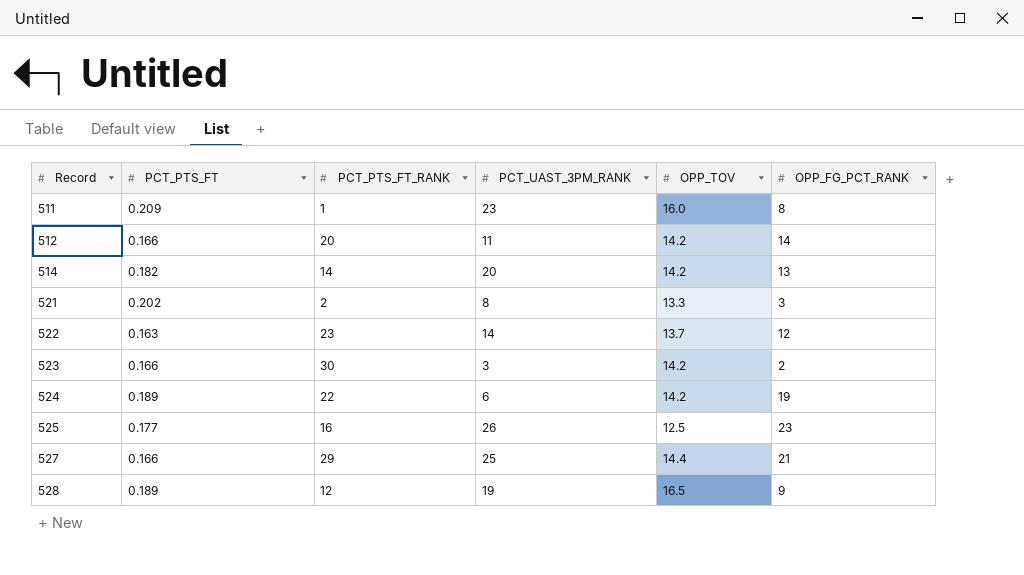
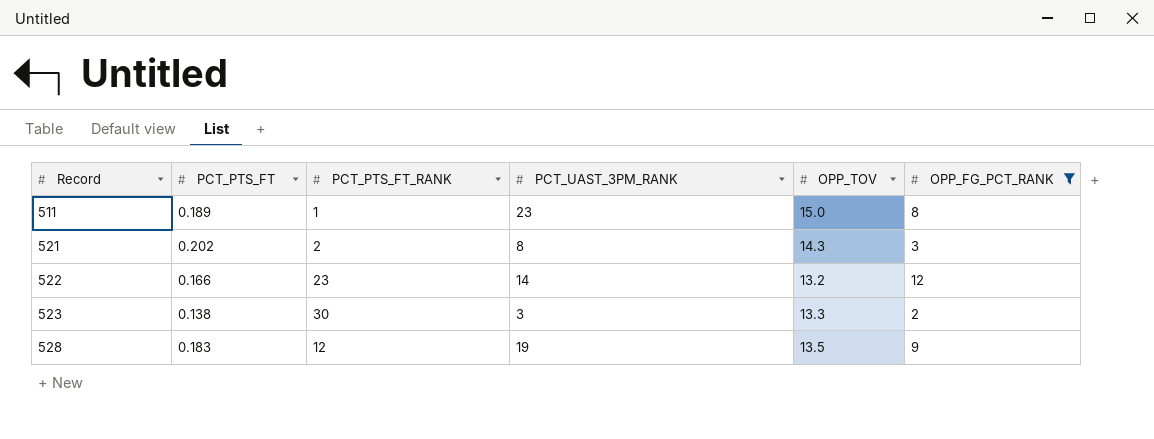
filter: none -> OPP_FG_PCT_RANK <= 12
511 | PCT_PTS_FT: 0.209 -> 0.189
511 | OPP_TOV: 16.0 -> 15.0
521 | OPP_TOV: 13.3 -> 14.3
522 | PCT_PTS_FT: 0.163 -> 0.166
522 | OPP_TOV: 13.7 -> 13.2
523 | PCT_PTS_FT: 0.166 -> 0.138
523 | OPP_TOV: 14.2 -> 13.3
528 | PCT_PTS_FT: 0.189 -> 0.183
528 | OPP_TOV: 16.5 -> 13.5

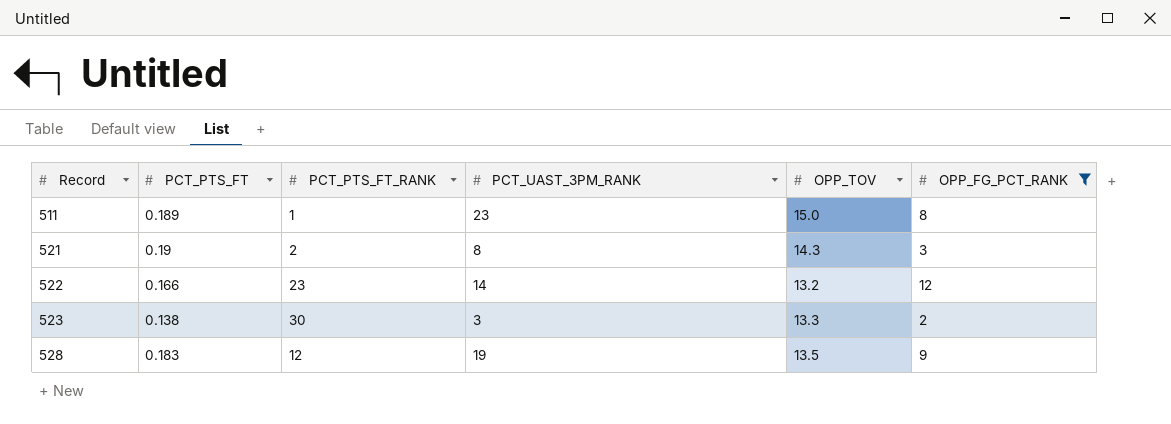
521 | PCT_PTS_FT: 0.202 -> 0.19

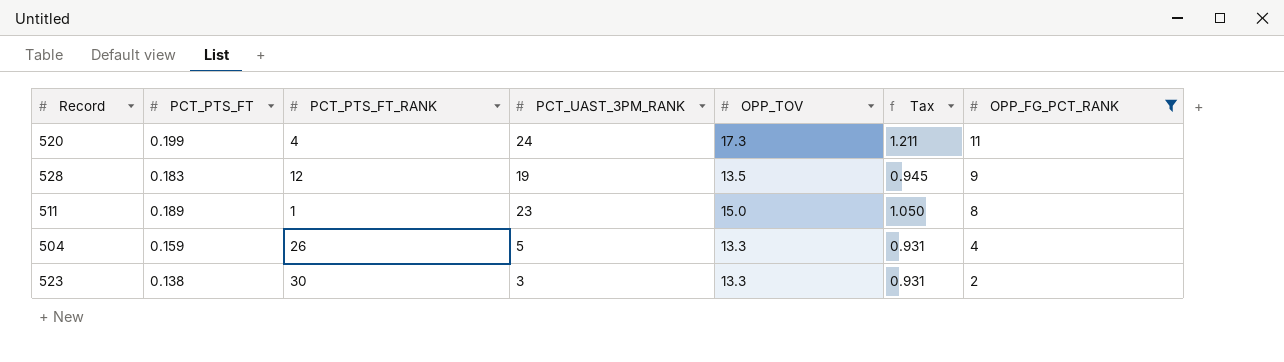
row order: Record ascending -> OPP_FG_PCT_RANK descending
column Tax | formula: none -> [OPP_TOV] * 0.07
row 521: 0.19 | 2 | 8 | 14.3 | 3 -> none
row 522: 0.166 | 23 | 14 | 13.2 | 12 -> none
row 520: none -> 0.199 | 4 | 24 | 17.3 | 1.211 | 11
row 504: none -> 0.159 | 26 | 5 | 13.3 | 0.931 | 4

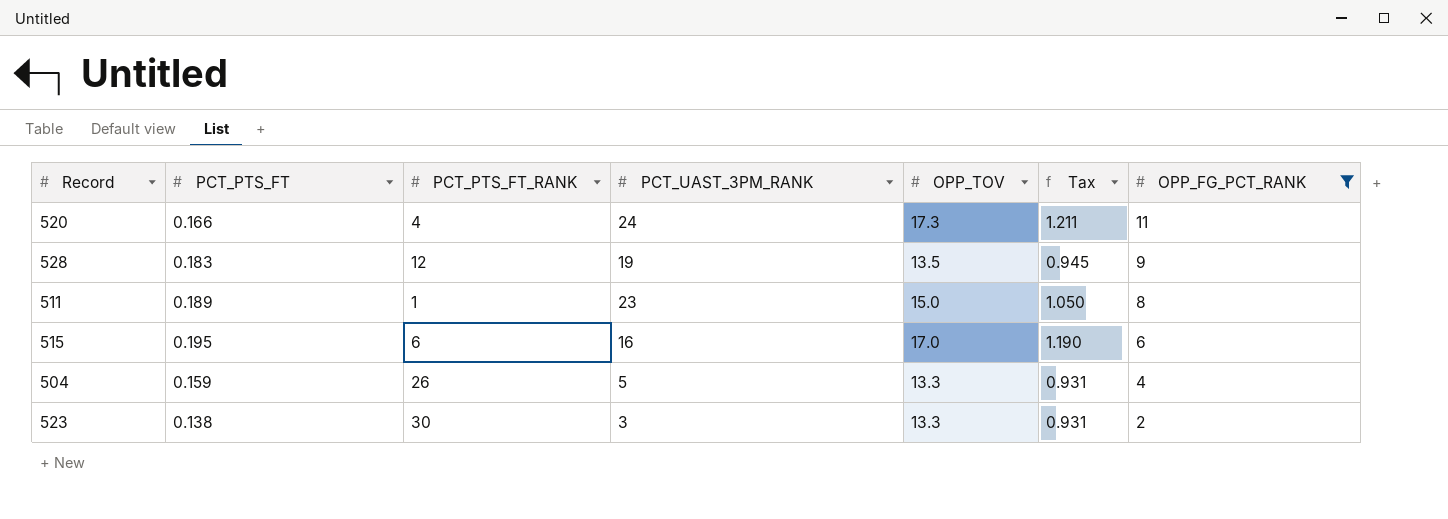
520 | PCT_PTS_FT: 0.199 -> 0.166
row 515: none -> 0.195 | 6 | 16 | 17.0 | 1.190 | 6

